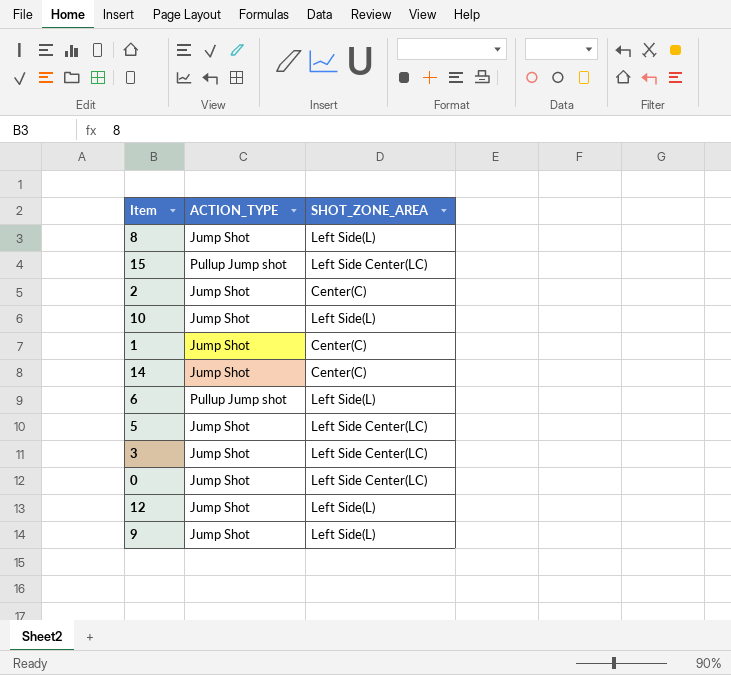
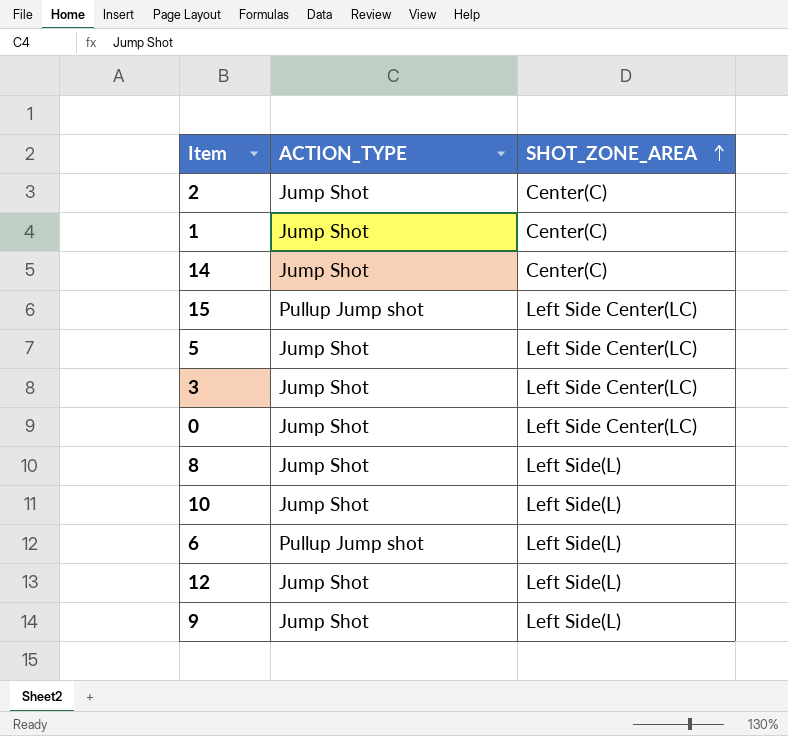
row order: none -> SHOT_ZONE_AREA ascending

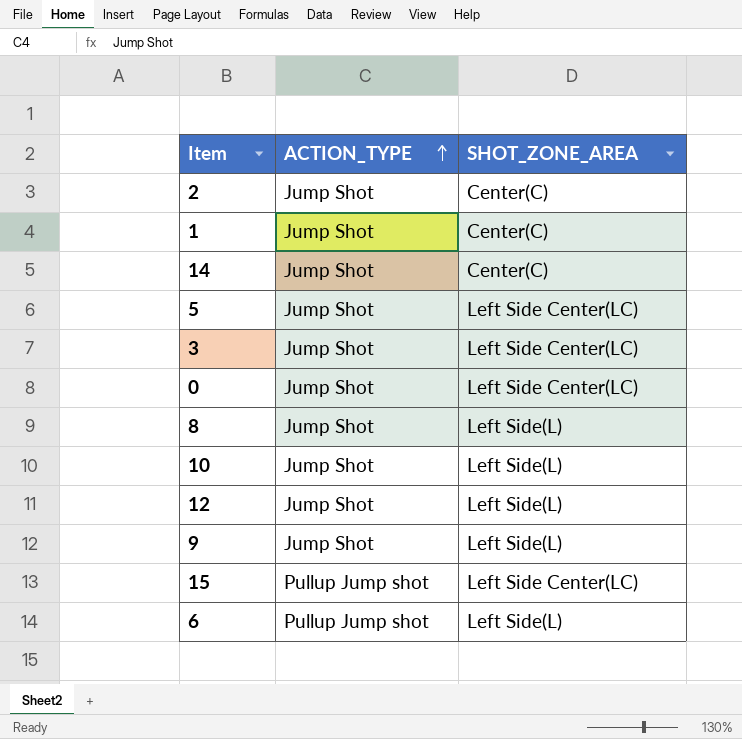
row order: SHOT_ZONE_AREA ascending -> ACTION_TYPE ascending

